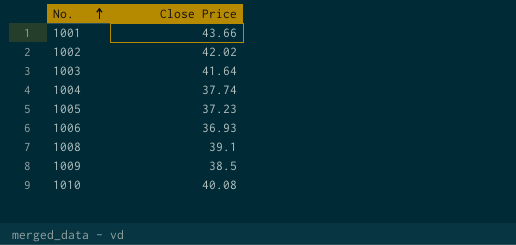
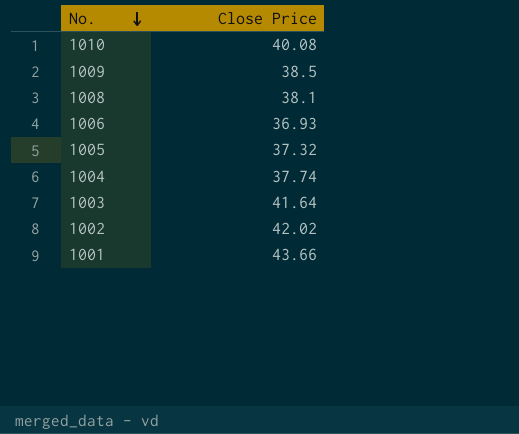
row order: No. ascending -> No. descending
1008 | Close Price: 39.1 -> 38.1
1005 | Close Price: 37.23 -> 37.32

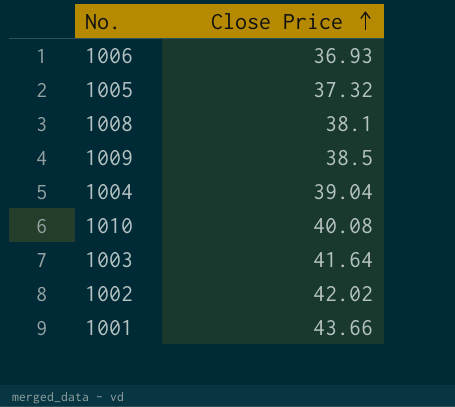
row order: No. descending -> Close Price ascending
1004 | Close Price: 37.74 -> 39.04

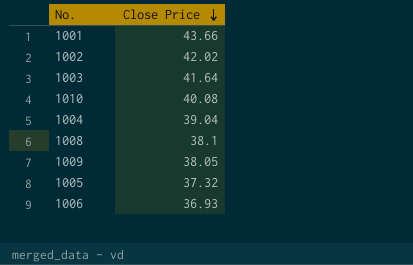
row order: Close Price ascending -> Close Price descending
1009 | Close Price: 38.5 -> 38.05

